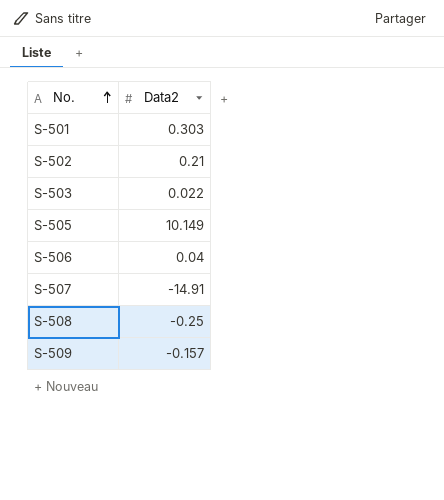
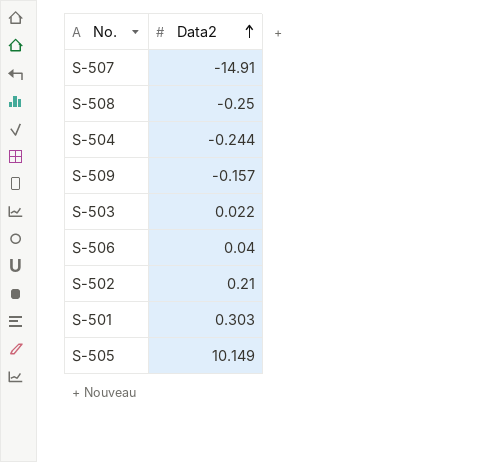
row order: No. ascending -> Data2 ascending
row S-504: none -> -0.244

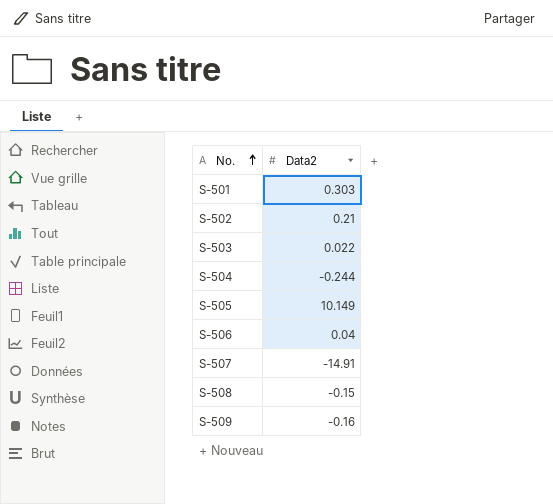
row order: Data2 ascending -> No. ascending
S-508 | Data2: -0.25 -> -0.15
S-509 | Data2: -0.157 -> -0.16

